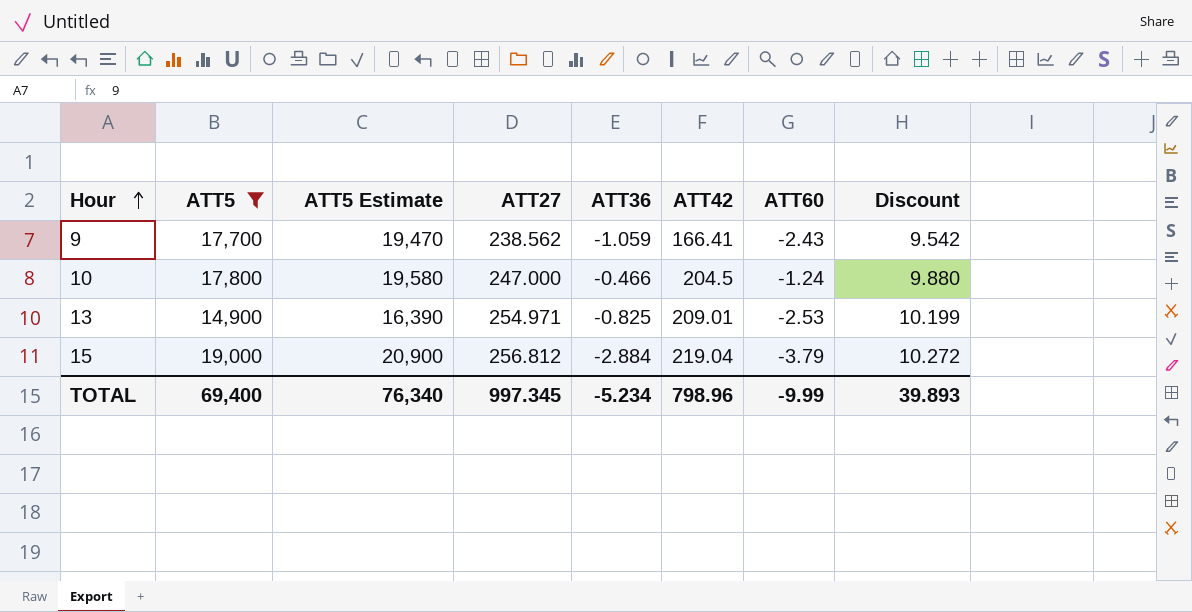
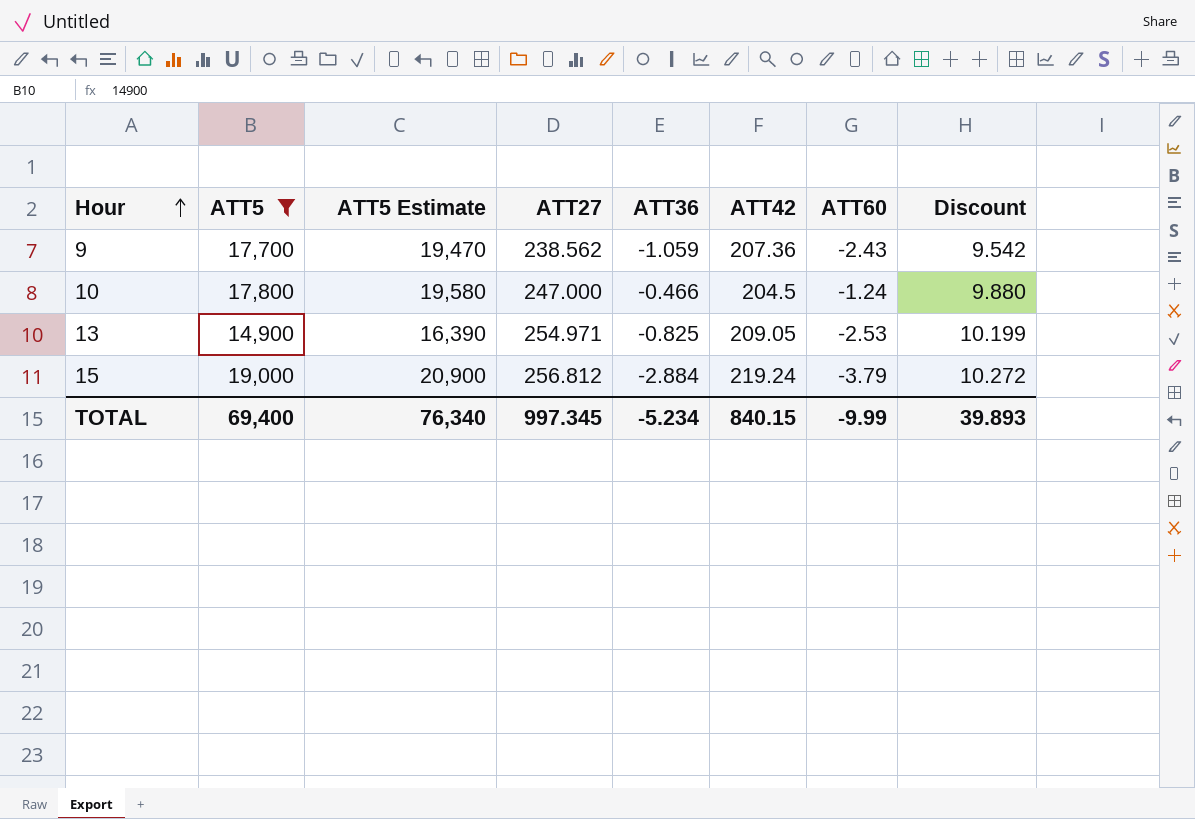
9 | ATT42: 166.41 -> 207.36
13 | ATT42: 209.01 -> 209.05
15 | ATT42: 219.04 -> 219.24
TOTAL | ATT42: 798.96 -> 840.15

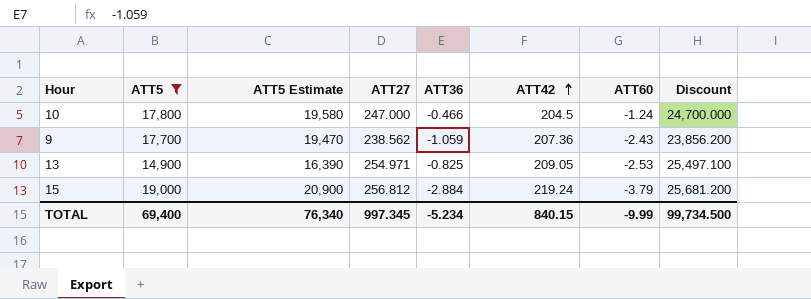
row order: Hour ascending -> ATT42 ascending
column Discount | formula: [ATT27] * 0.04 -> [ATT27] * 100
TOTAL | Discount: 39.893 -> 99,734.500

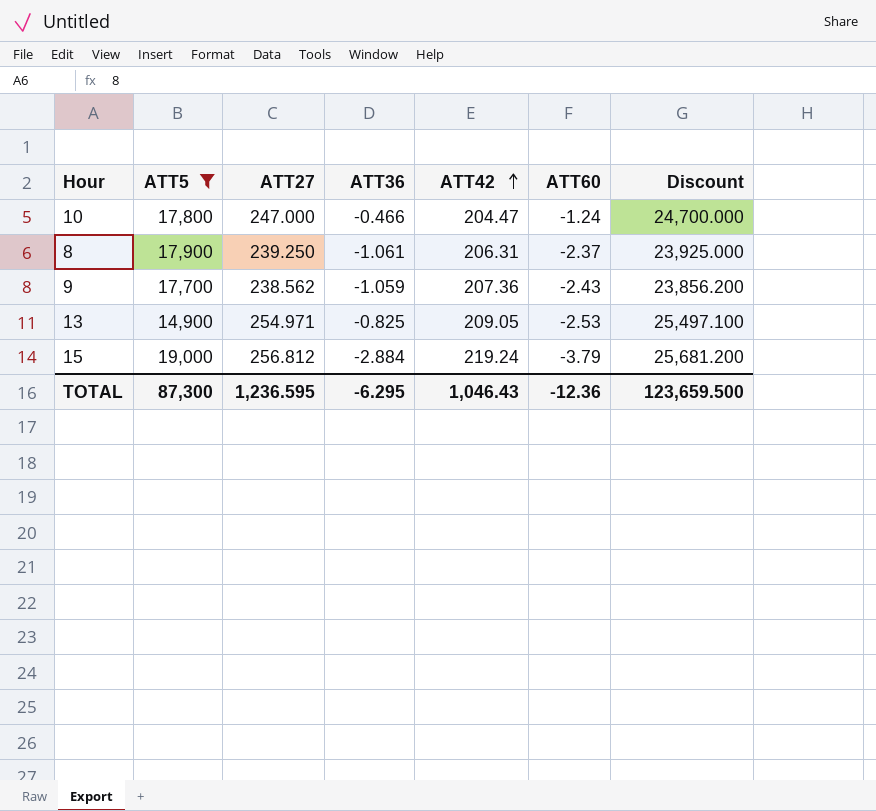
column ATT5 Estimate | formula: [ATT5] * 1.1 -> none
10 | ATT42: 204.5 -> 204.47
row 8: none -> 17,900 | 239.250 | -1.061 | 206.31 | -2.37 | 23,925.000
TOTAL | ATT5: 69,400 -> 87,300
TOTAL | ATT27: 997.345 -> 1,236.595
TOTAL | ATT36: -5.234 -> -6.295
TOTAL | ATT42: 840.15 -> 1,046.43
TOTAL | ATT60: -9.99 -> -12.36
TOTAL | Discount: 99,734.500 -> 123,659.500

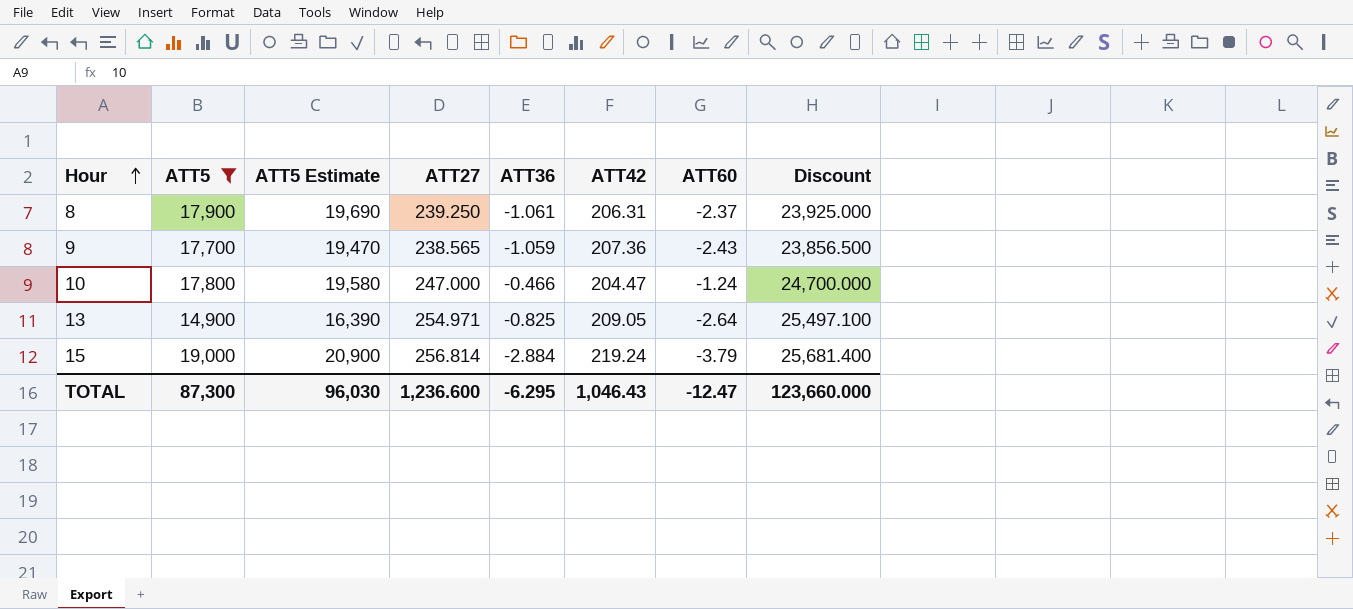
row order: ATT42 ascending -> Hour ascending
column ATT5 Estimate | formula: none -> [ATT5] * 1.1
9 | ATT27: 238.562 -> 238.565
9 | Discount: 23,856.200 -> 23,856.500
13 | ATT60: -2.53 -> -2.64
15 | ATT27: 256.812 -> 256.814
15 | Discount: 25,681.200 -> 25,681.400
TOTAL | ATT27: 1,236.595 -> 1,236.600
TOTAL | ATT60: -12.36 -> -12.47
TOTAL | Discount: 123,659.500 -> 123,660.000

